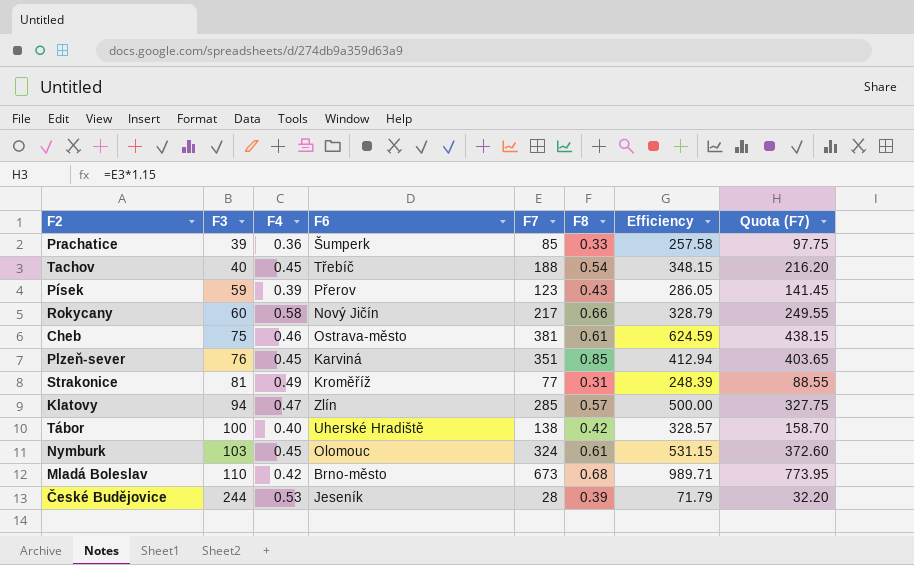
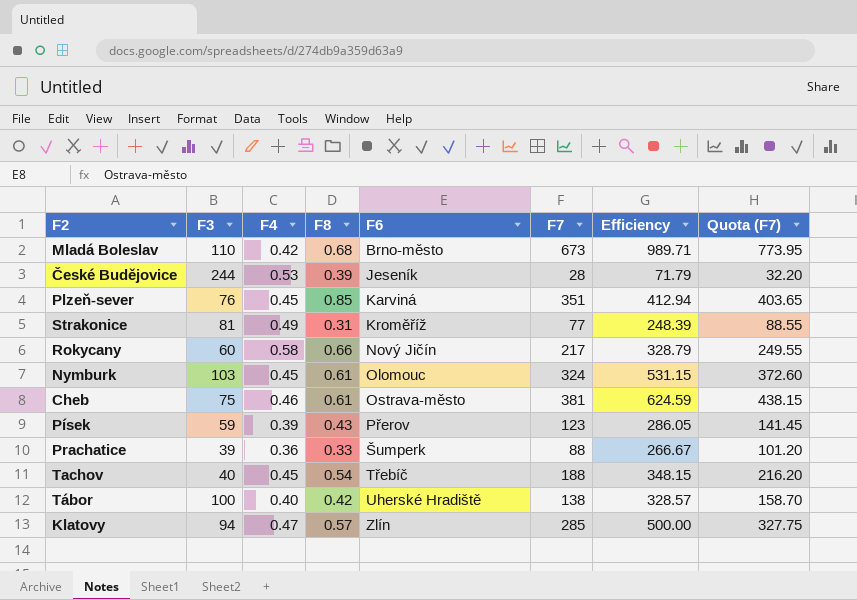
row order: F3 ascending -> F6 ascending
column F8 | position: 6 -> 4
Prachatice | F7: 85 -> 88
Prachatice | Efficiency: 257.58 -> 266.67
Prachatice | Quota (F7): 97.75 -> 101.20

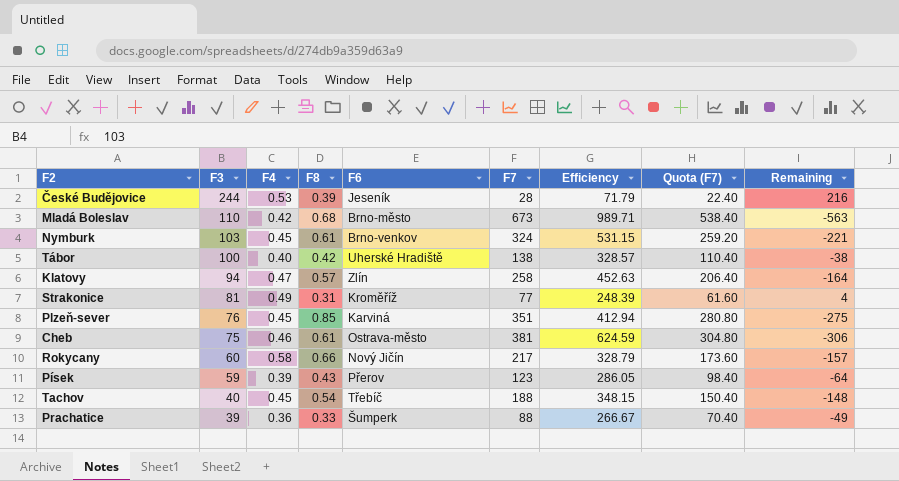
row order: F6 ascending -> F3 descending
column Quota (F7) | formula: [F7] * 1.15 -> [F7] * 0.8
column Remaining | formula: none -> [F3] - [F7]
Nymburk | F6: Olomouc -> Brno-venkov
Klatovy | F7: 285 -> 258
Klatovy | Efficiency: 500.00 -> 452.63

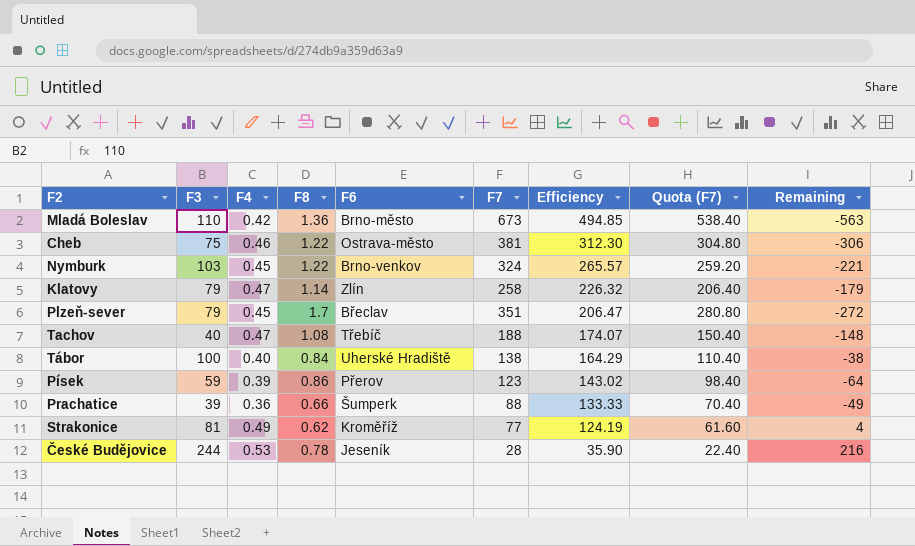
row order: F3 descending -> Efficiency descending
row Rokycany: 60 | 0.58 | 0.66 | Nový Jičín | 217 | 328.79 | 173.60 | -157 -> none
Mladá Boleslav | F8: 0.68 -> 1.36
Mladá Boleslav | Efficiency: 989.71 -> 494.85
Cheb | F8: 0.61 -> 1.22
Cheb | Efficiency: 624.59 -> 312.30
Nymburk | F8: 0.61 -> 1.22
Nymburk | Efficiency: 531.15 -> 265.57
Klatovy | F3: 94 -> 79
Klatovy | F8: 0.57 -> 1.14
Klatovy | Efficiency: 452.63 -> 226.32
Klatovy | Remaining: -164 -> -179
Plzeň-sever | F3: 76 -> 79
Plzeň-sever | F8: 0.85 -> 1.7
Plzeň-sever | F6: Karviná -> Břeclav
Plzeň-sever | Efficiency: 412.94 -> 206.47
Plzeň-sever | Remaining: -275 -> -272
Tachov | F4: 0.45 -> 0.47
Tachov | F8: 0.54 -> 1.08
Tachov | Efficiency: 348.15 -> 174.07
Tábor | F8: 0.42 -> 0.84
Tábor | Efficiency: 328.57 -> 164.29
Písek | F8: 0.43 -> 0.86
Písek | Efficiency: 286.05 -> 143.02
Prachatice | F8: 0.33 -> 0.66
Prachatice | Efficiency: 266.67 -> 133.33
Strakonice | F8: 0.31 -> 0.62
Strakonice | Efficiency: 248.39 -> 124.19
České Budějovice | F8: 0.39 -> 0.78
České Budějovice | Efficiency: 71.79 -> 35.90

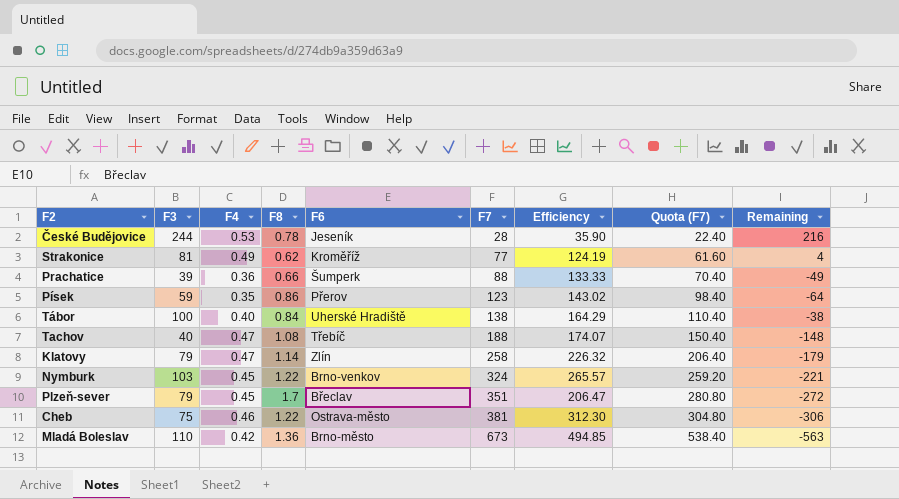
row order: Efficiency descending -> F7 ascending
Písek | F4: 0.39 -> 0.35

